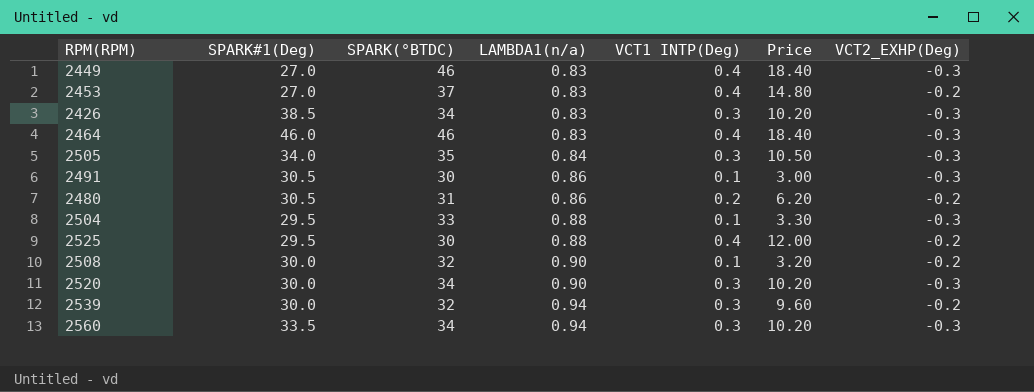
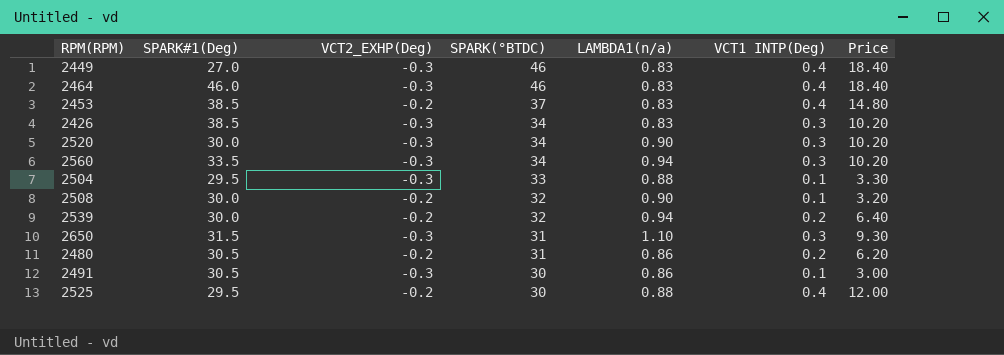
row order: LAMBDA1(n/a) ascending -> SPARK(°BTDC) descending
column VCT2_EXHP(Deg) | position: 7 -> 3
row 2505: 34.0 | 35 | 0.84 | 0.3 | 10.50 | -0.3 -> none
2453 | SPARK#1(Deg): 27.0 -> 38.5
2539 | VCT1 INTP(Deg): 0.3 -> 0.2
2539 | Price: 9.60 -> 6.40
row 2650: none -> 31.5 | -0.3 | 31 | 1.10 | 0.3 | 9.30

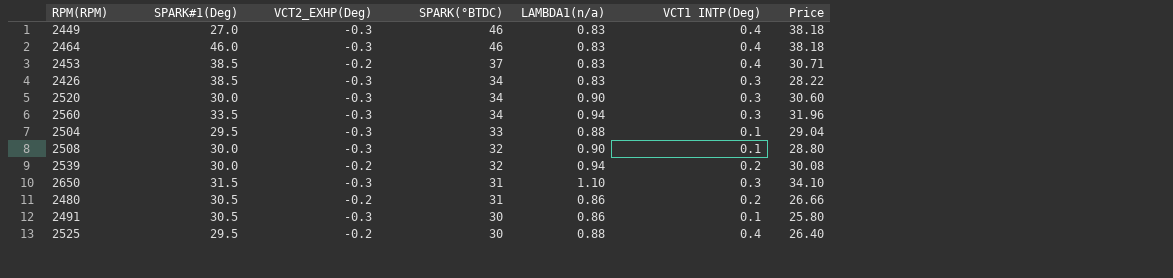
column Price | formula: [SPARK(°BTDC)] * [VCT1 INTP(Deg)] -> [SPARK(°BTDC)] * [LAMBDA1(n/a)]
2508 | VCT2_EXHP(Deg): -0.2 -> -0.3

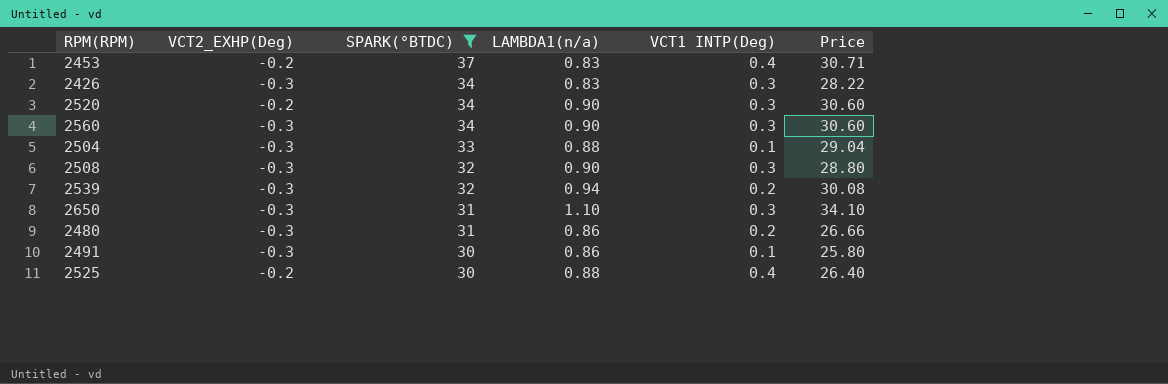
filter: none -> SPARK(°BTDC) != 46
column SPARK#1(Deg) | position: 2 -> none
2520 | VCT2_EXHP(Deg): -0.3 -> -0.2
2560 | LAMBDA1(n/a): 0.94 -> 0.90
2560 | Price: 31.96 -> 30.60
2508 | VCT1 INTP(Deg): 0.1 -> 0.3
2539 | VCT2_EXHP(Deg): -0.2 -> -0.3
2480 | VCT2_EXHP(Deg): -0.2 -> -0.3

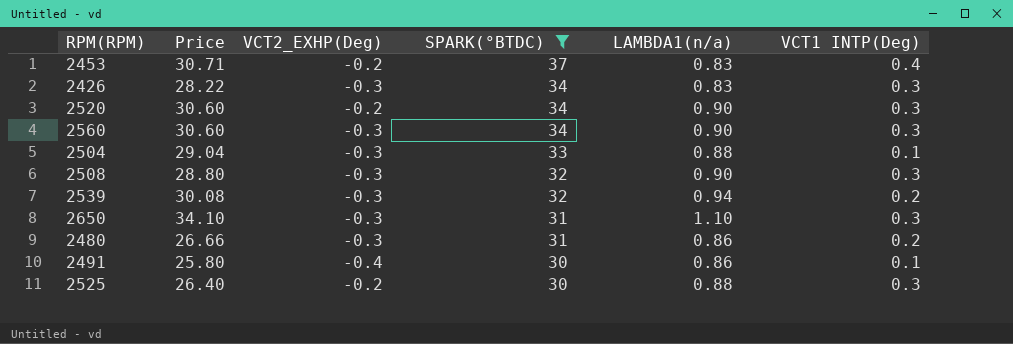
column Price | position: 6 -> 2
2491 | VCT2_EXHP(Deg): -0.3 -> -0.4
2525 | VCT1 INTP(Deg): 0.4 -> 0.3

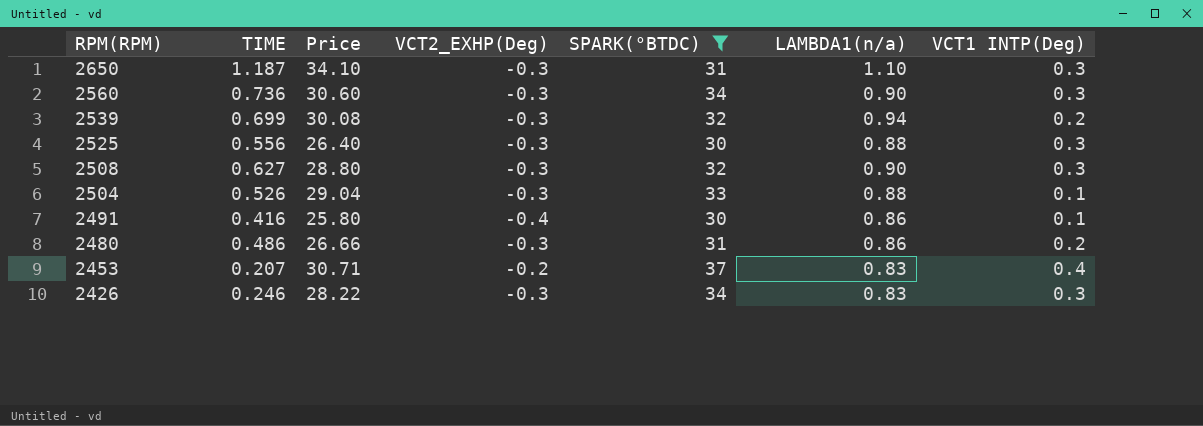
row order: SPARK(°BTDC) descending -> RPM(RPM) descending
column TIME | position: none -> 2
row 2520: 30.60 | -0.2 | 34 | 0.90 | 0.3 -> none
2525 | VCT2_EXHP(Deg): -0.2 -> -0.3

